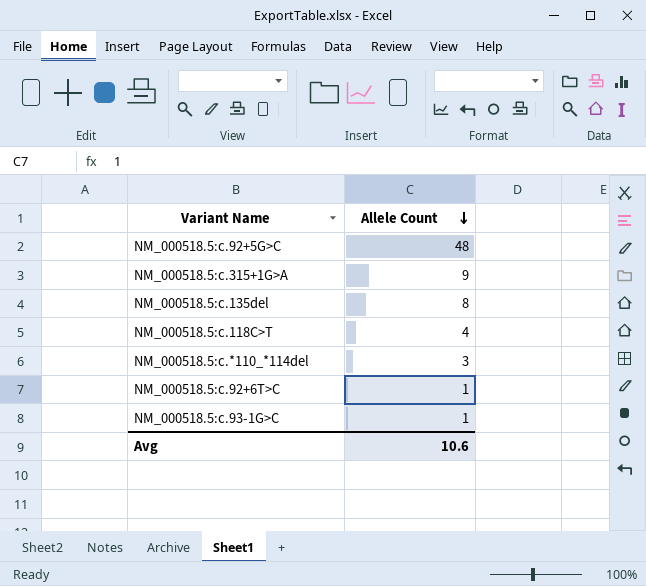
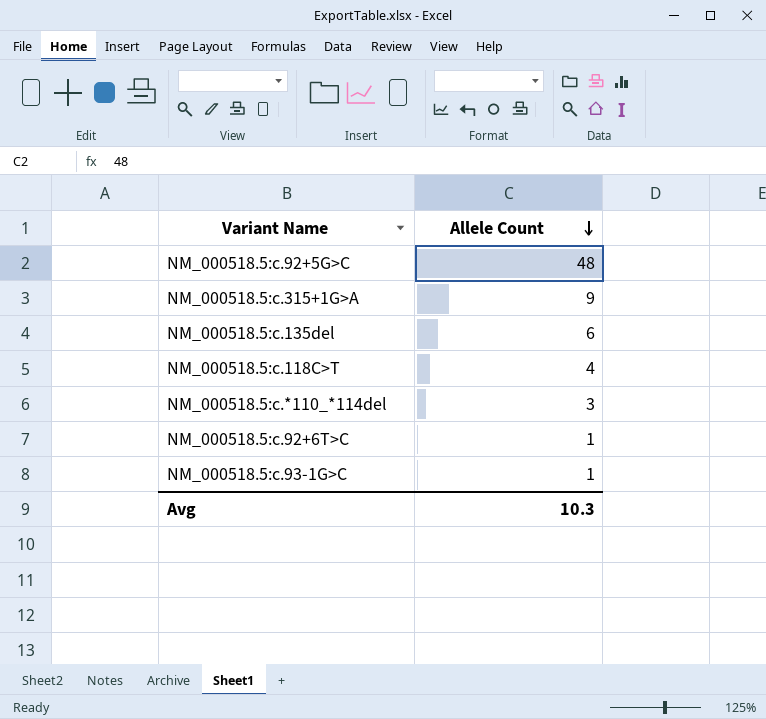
NM_000518.5:c.135del | Allele Count: 8 -> 6
Avg | Allele Count: 10.6 -> 10.3

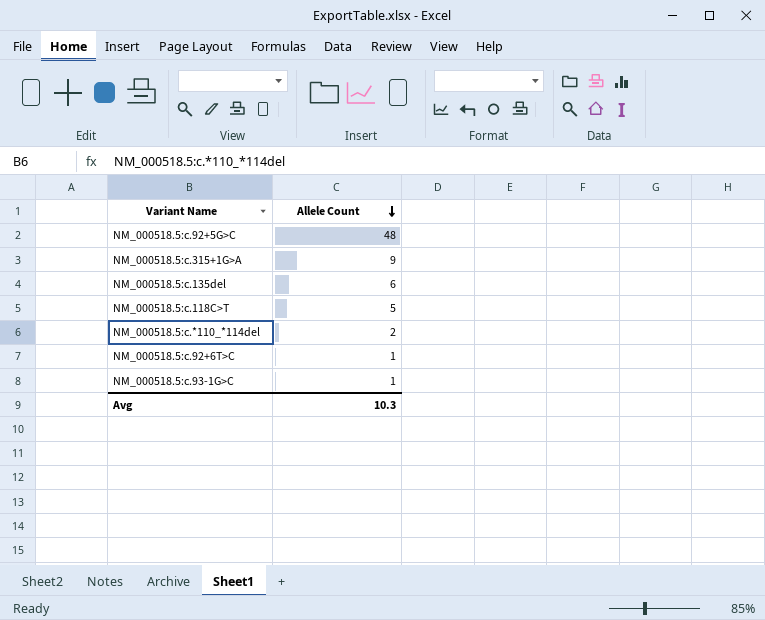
NM_000518.5:c.118C>T | Allele Count: 4 -> 5
NM_000518.5:c.*110_*114del | Allele Count: 3 -> 2

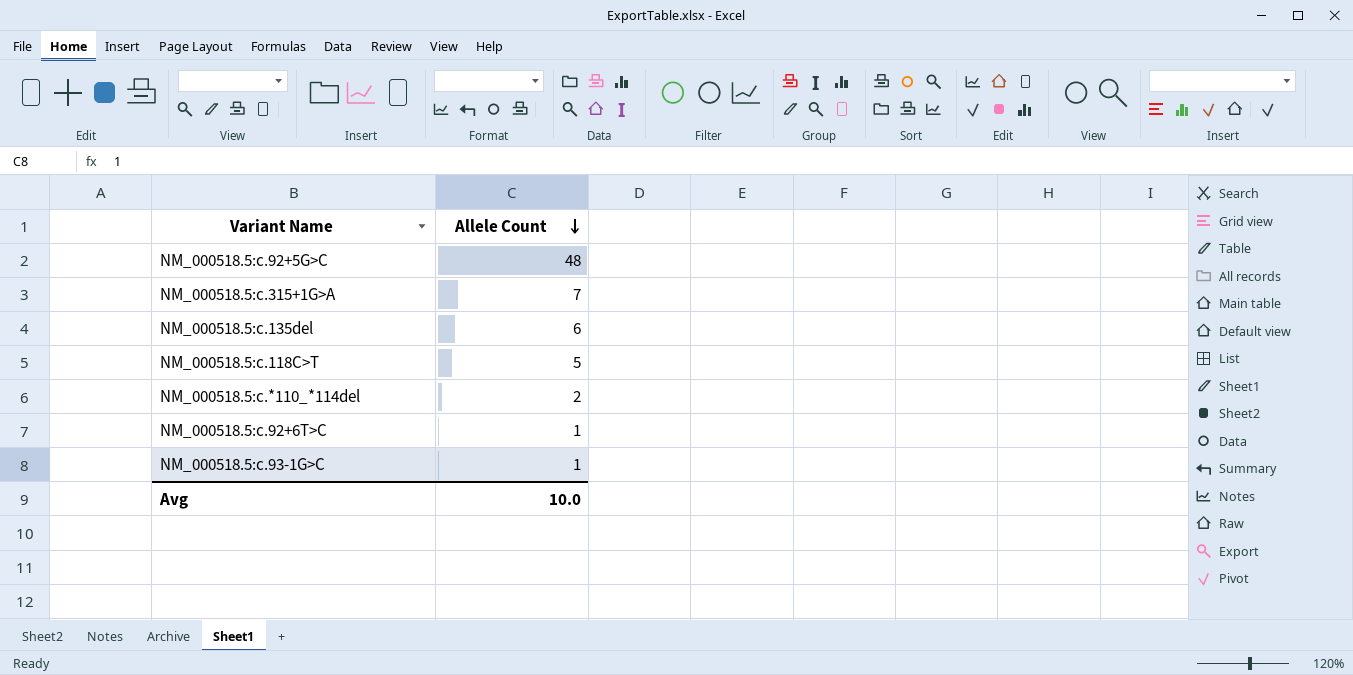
NM_000518.5:c.315+1G>A | Allele Count: 9 -> 7
Avg | Allele Count: 10.3 -> 10.0

